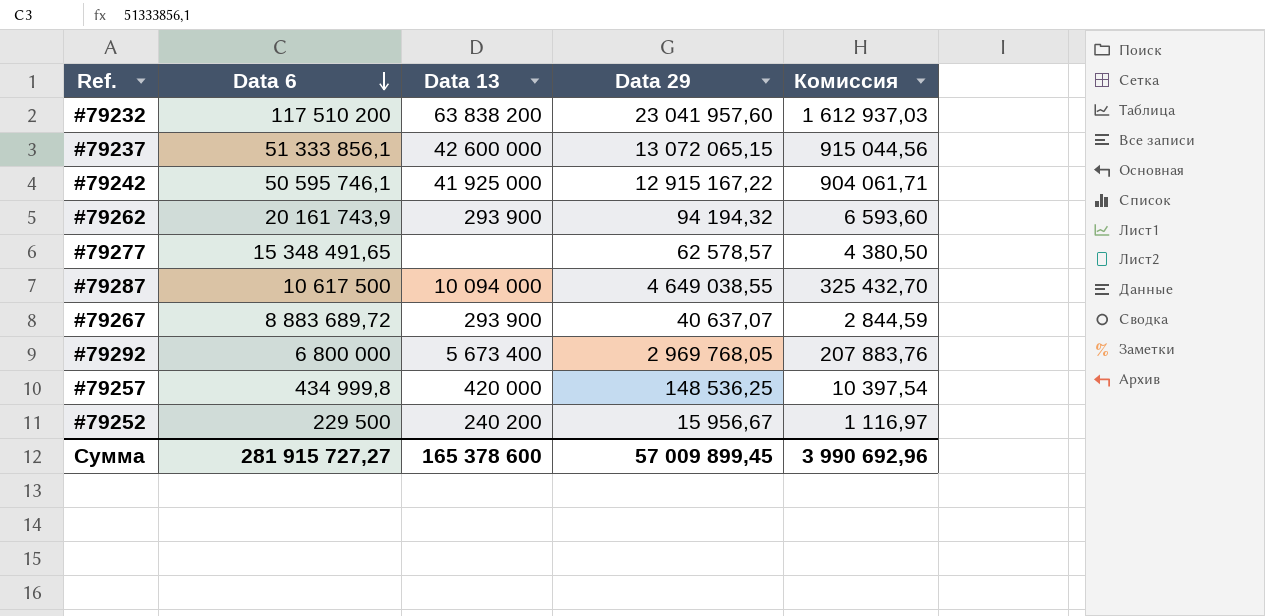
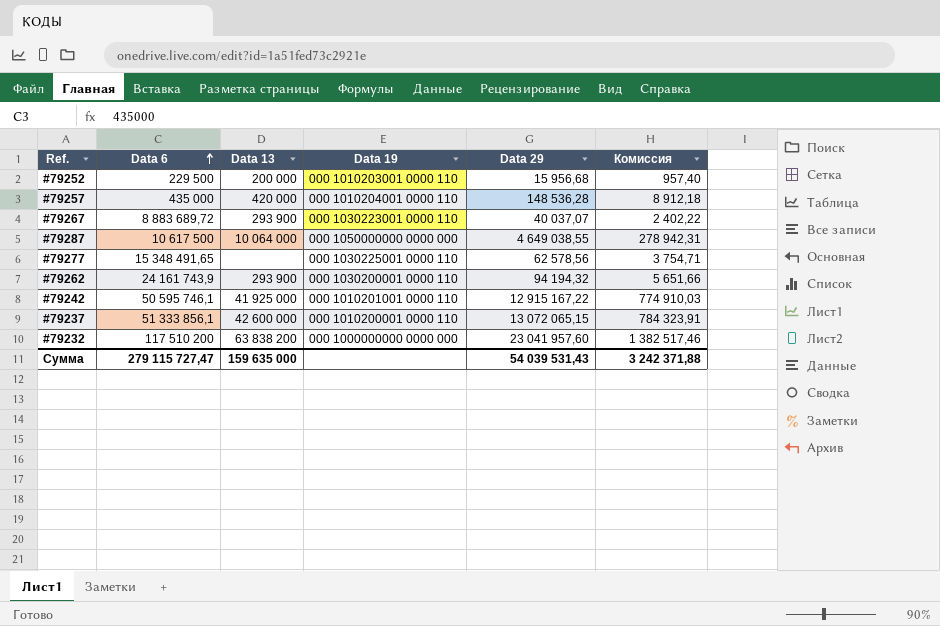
row order: Data 6 descending -> Data 6 ascending
column Data 19 | position: none -> 4
column Комиссия | formula: [Data 29] * 0,07 -> [Data 29] * 0,06
row #79292: 6 800 000 | 5 673 400 | 2 969 768,05 | 207 883,76 -> none
#79252 | Data 13: 240 200 -> 200 000
#79252 | Data 29: 15 956,67 -> 15 956,68
#79257 | Data 6: 434 999,8 -> 435 000
#79257 | Data 29: 148 536,25 -> 148 536,28
#79267 | Data 29: 40 637,07 -> 40 037,07
#79287 | Data 13: 10 094 000 -> 10 064 000
#79277 | Data 29: 62 578,57 -> 62 578,56
#79262 | Data 6: 20 161 743,9 -> 24 161 743,9
Сумма | Data 6: 281 915 727,27 -> 279 115 727,47
Сумма | Data 13: 165 378 600 -> 159 635 000
Сумма | Data 29: 57 009 899,45 -> 54 039 531,43
Сумма | Комиссия: 3 990 692,96 -> 3 242 371,88

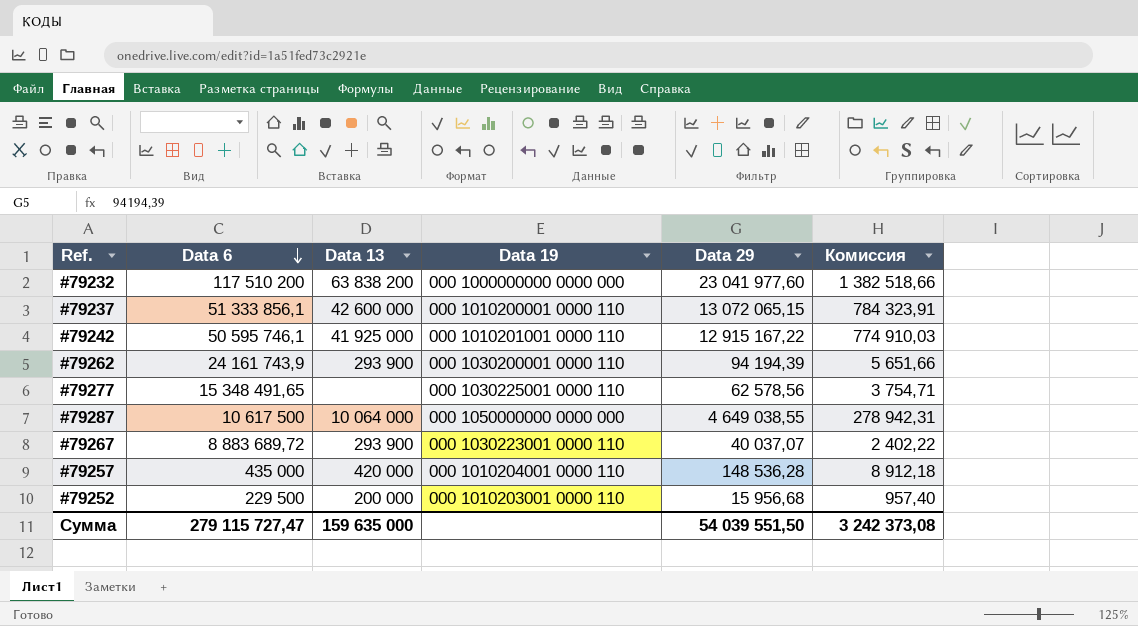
row order: Data 6 ascending -> Data 6 descending
#79232 | Data 29: 23 041 957,60 -> 23 041 977,60
#79232 | Комиссия: 1 382 517,46 -> 1 382 518,66
#79262 | Data 29: 94 194,32 -> 94 194,39
Сумма | Data 29: 54 039 531,43 -> 54 039 551,50
Сумма | Комиссия: 3 242 371,88 -> 3 242 373,08

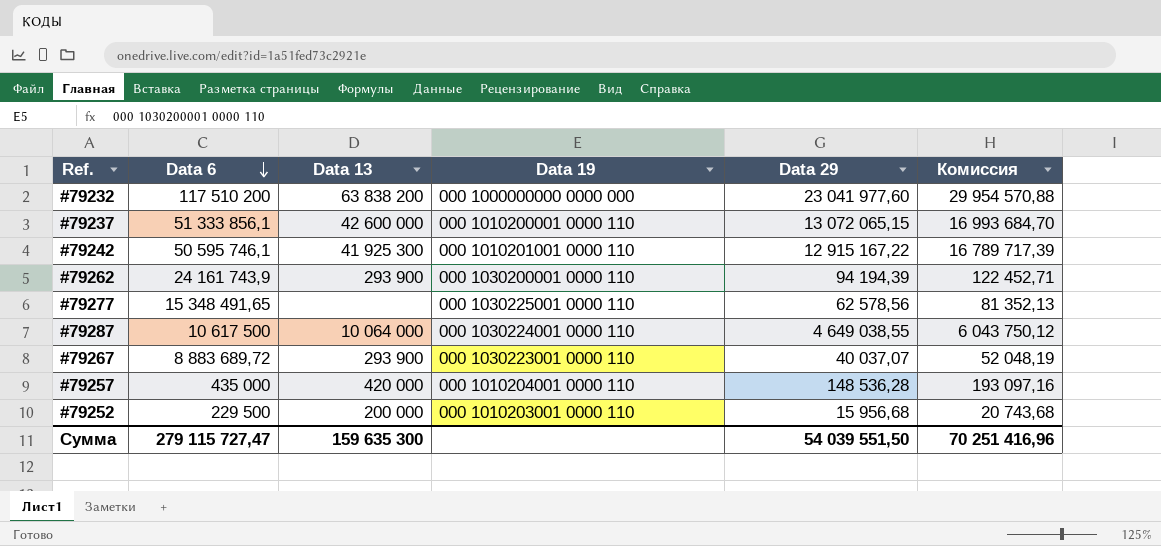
column Комиссия | formula: [Data 29] * 0,06 -> [Data 29] * 1,3
#79242 | Data 13: 41 925 000 -> 41 925 300
#79287 | Data 19: 000 1050000000 0000 000 -> 000 1030224001 0000 110
Сумма | Data 13: 159 635 000 -> 159 635 300
Сумма | Комиссия: 3 242 373,08 -> 70 251 416,96

